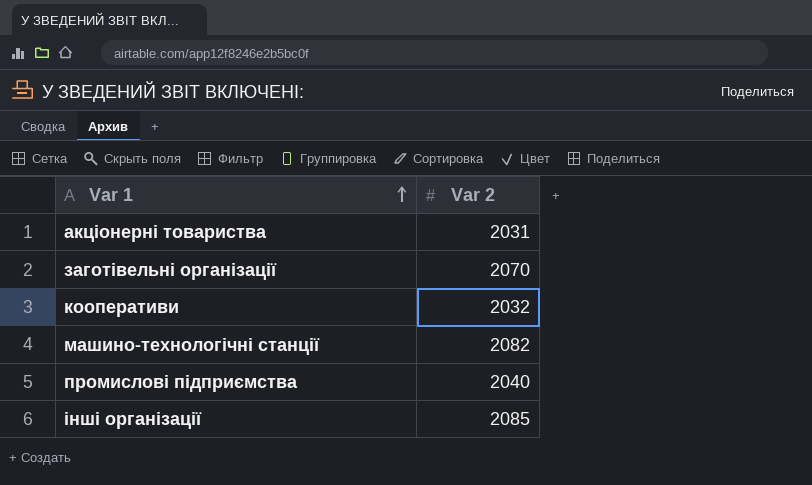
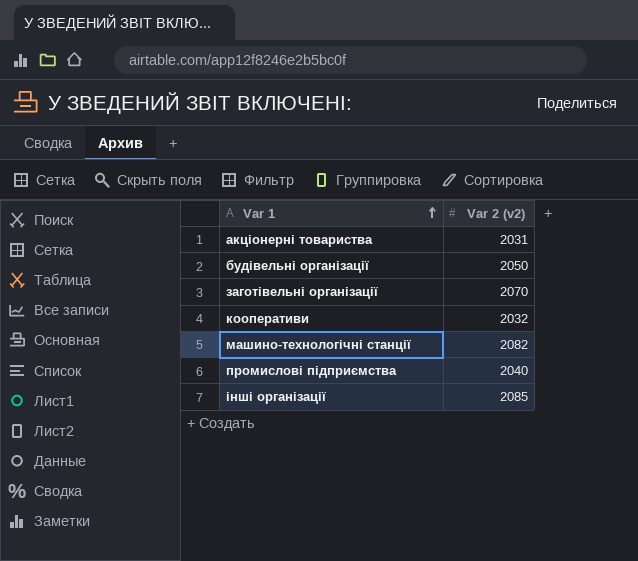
column name: Var 2 -> Var 2 (v2)
row будівельні організації: none -> 2050

